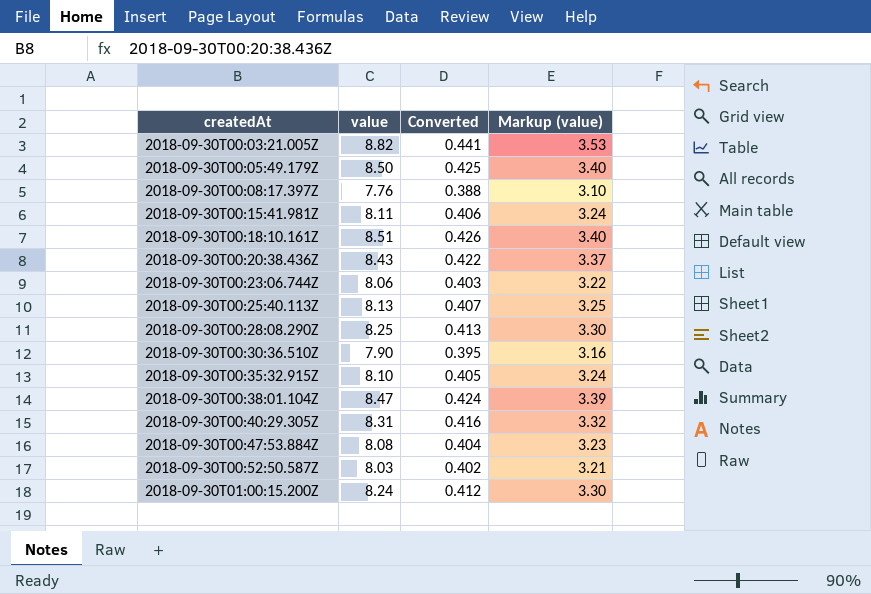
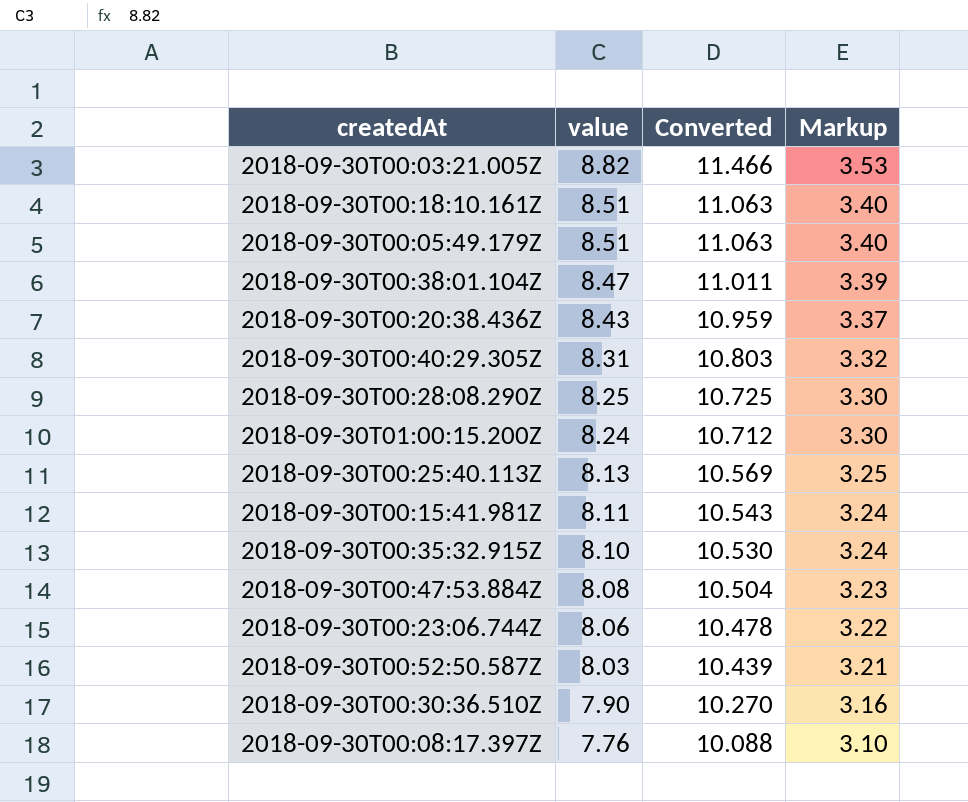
row order: createdAt ascending -> value descending
column Converted | formula: [value] * 0.05 -> [value] * 1.3
column name: Markup (value) -> Markup
2018-09-30T00:05:49.179Z | value: 8.50 -> 8.51

